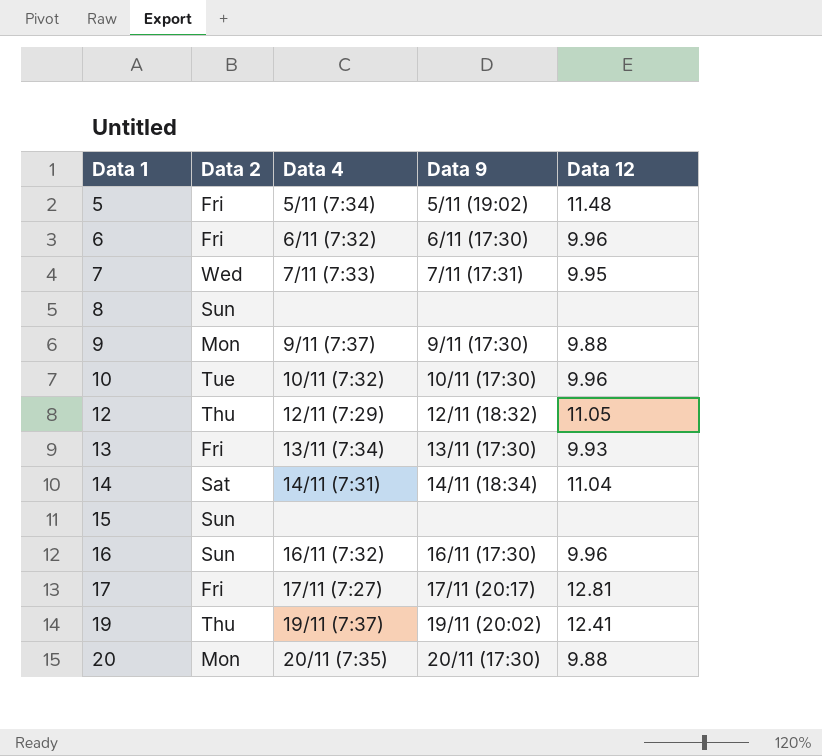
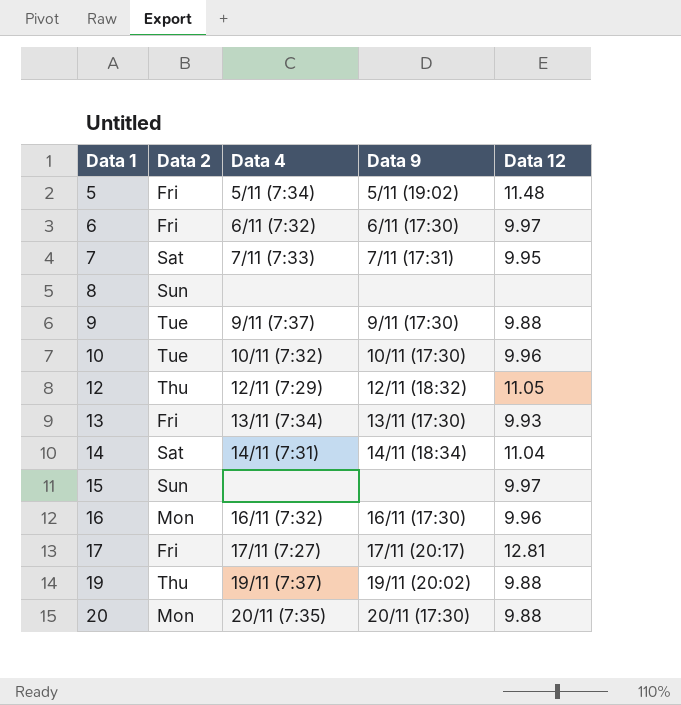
6 | Data 12: 9.96 -> 9.97
7 | Data 2: Wed -> Sat
9 | Data 2: Mon -> Tue
15 | Data 12: none -> 9.97
16 | Data 2: Sun -> Mon
19 | Data 12: 12.41 -> 9.88

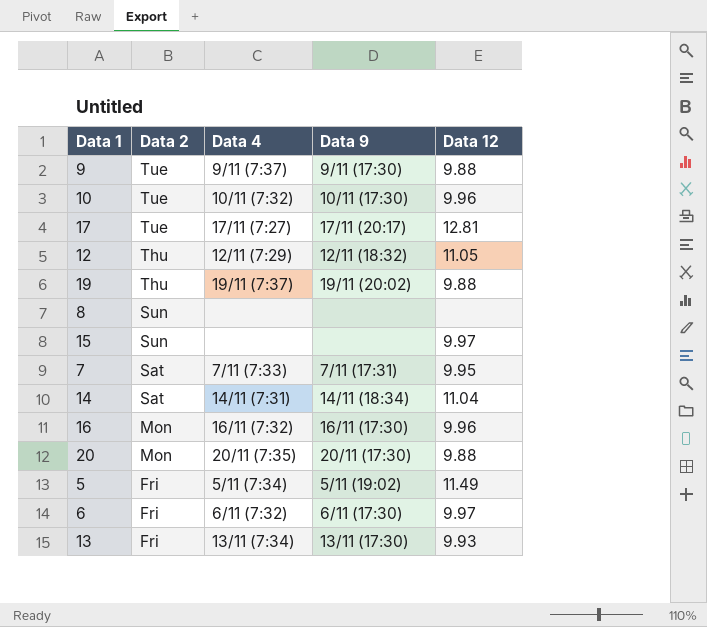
row order: Data 1 ascending -> Data 2 descending
17 | Data 2: Fri -> Tue
5 | Data 12: 11.48 -> 11.49

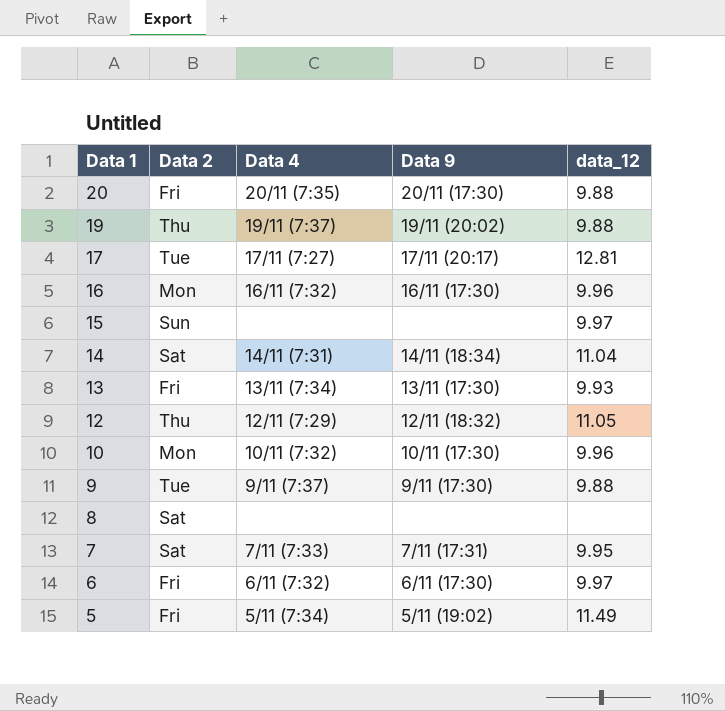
row order: Data 2 descending -> Data 1 descending
column name: Data 12 -> data_12
20 | Data 2: Mon -> Fri
10 | Data 2: Tue -> Mon
8 | Data 2: Sun -> Sat

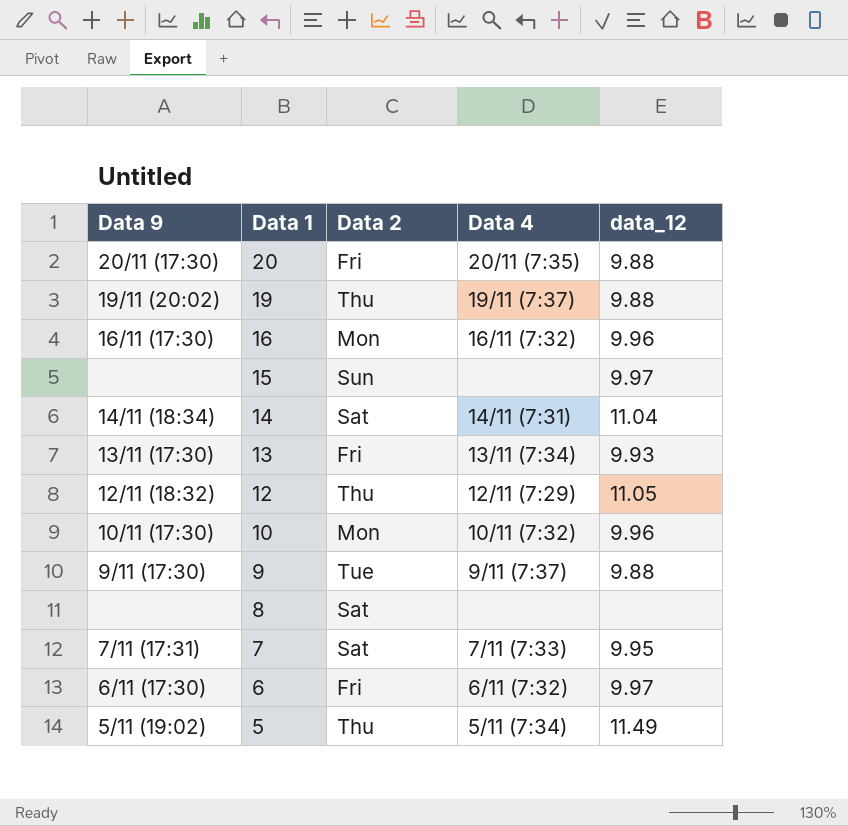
column Data 9 | position: 4 -> 1
row 17: Tue | 17/11 (7:27) | 17/11 (20:17) | 12.81 -> none
5 | Data 2: Fri -> Thu

